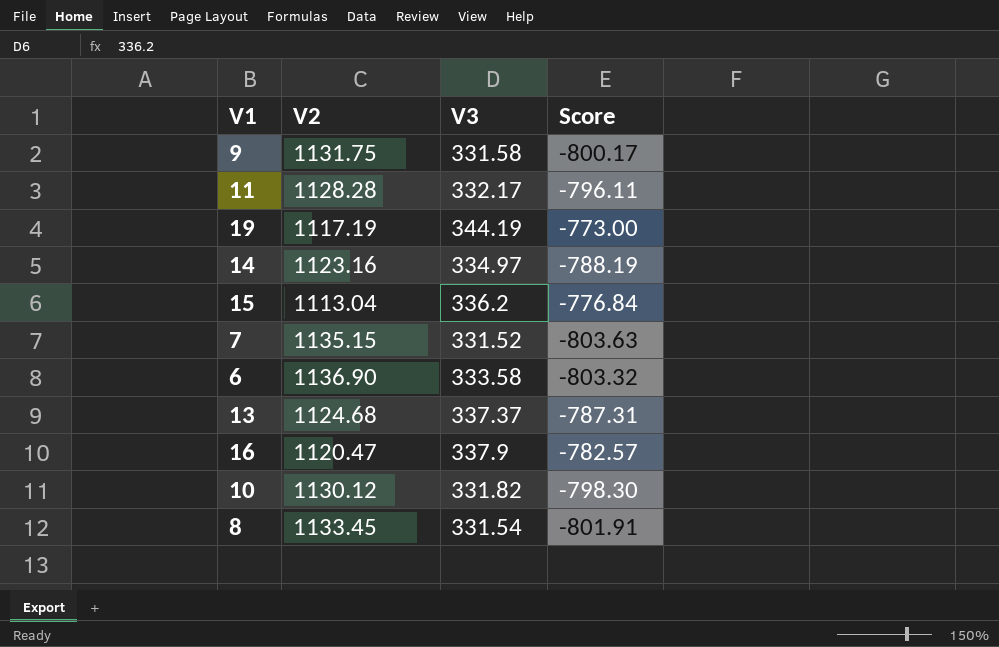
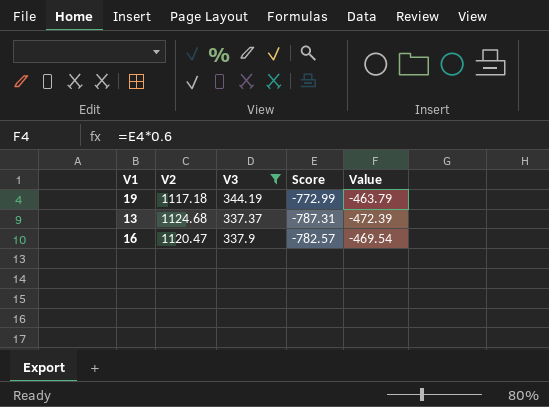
filter: none -> V3 >= 337.37
column Value | formula: none -> [Score] * 0.6
19 | V2: 1117.19 -> 1117.18
19 | Score: -773.00 -> -772.99

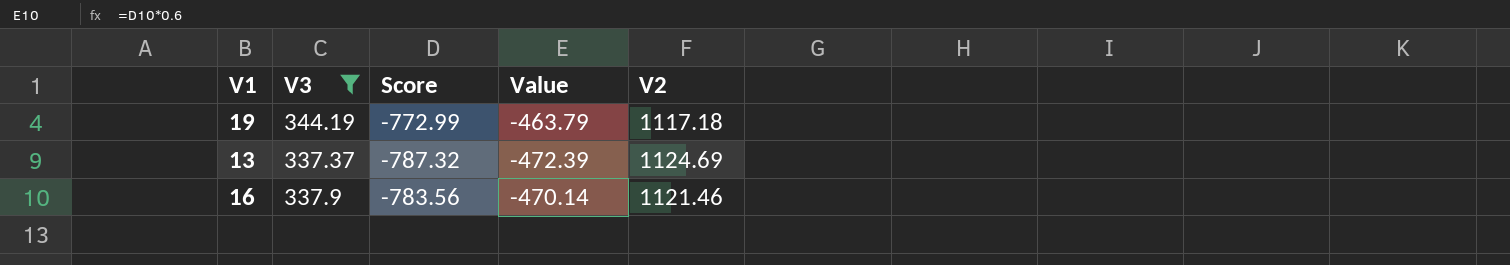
column V2 | position: 2 -> 5
13 | Score: -787.31 -> -787.32
13 | V2: 1124.68 -> 1124.69
16 | Score: -782.57 -> -783.56
16 | Value: -469.54 -> -470.14
16 | V2: 1120.47 -> 1121.46

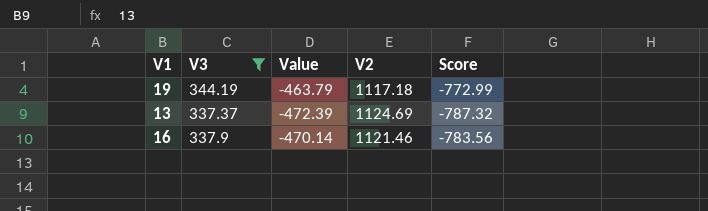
column Score | position: 3 -> 5

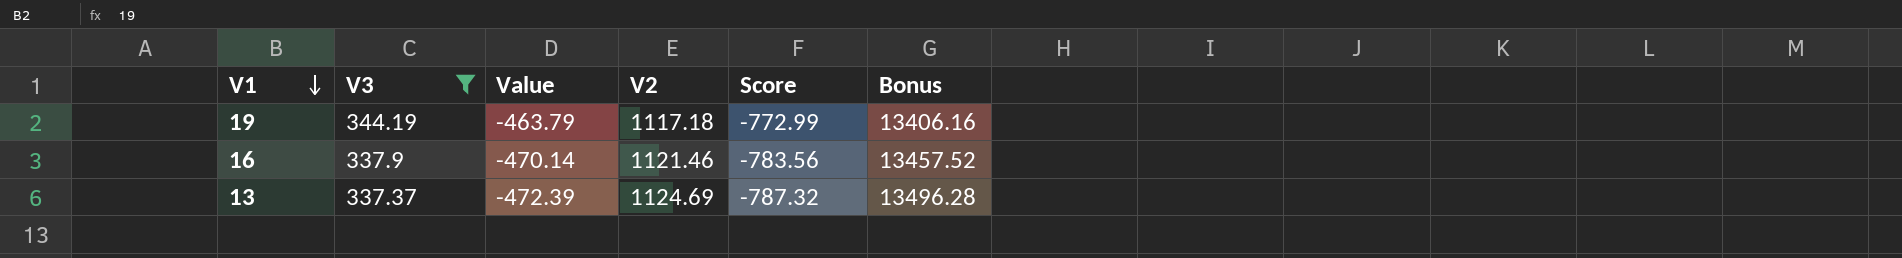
row order: none -> V1 descending
column Bonus | formula: none -> [V2] * 12

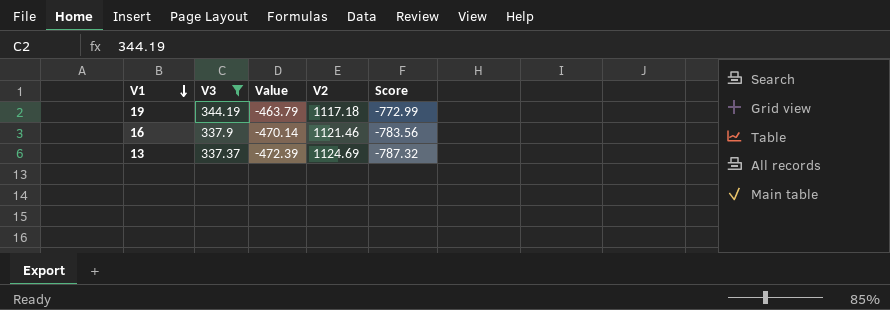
column Bonus | formula: [V2] * 12 -> none

